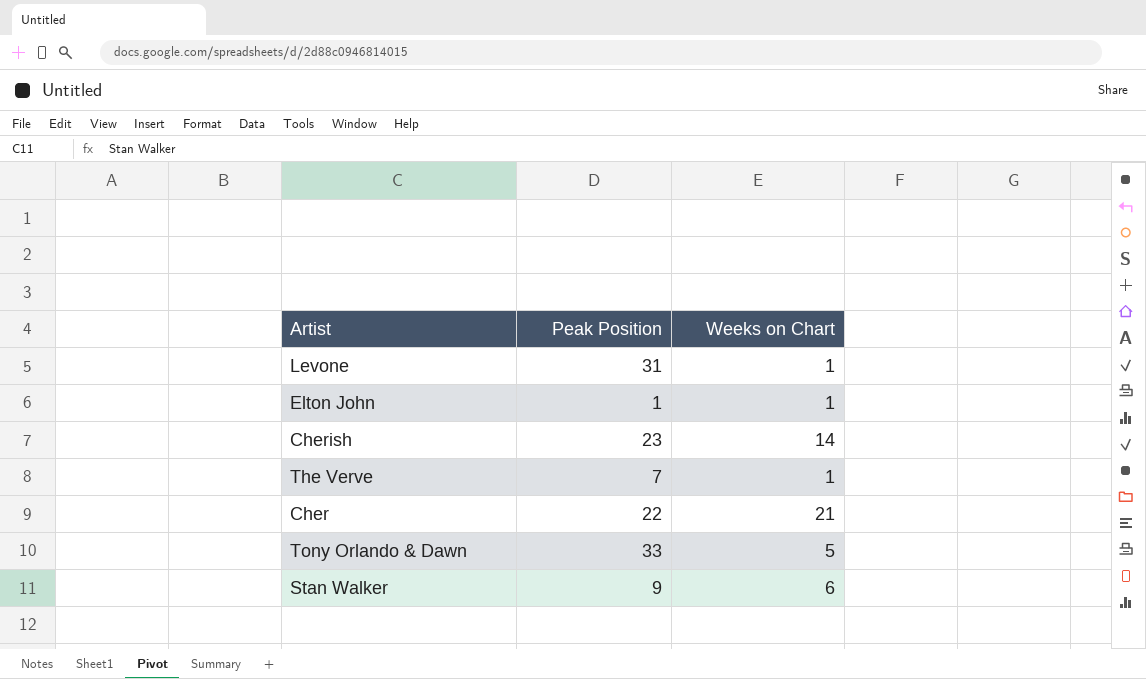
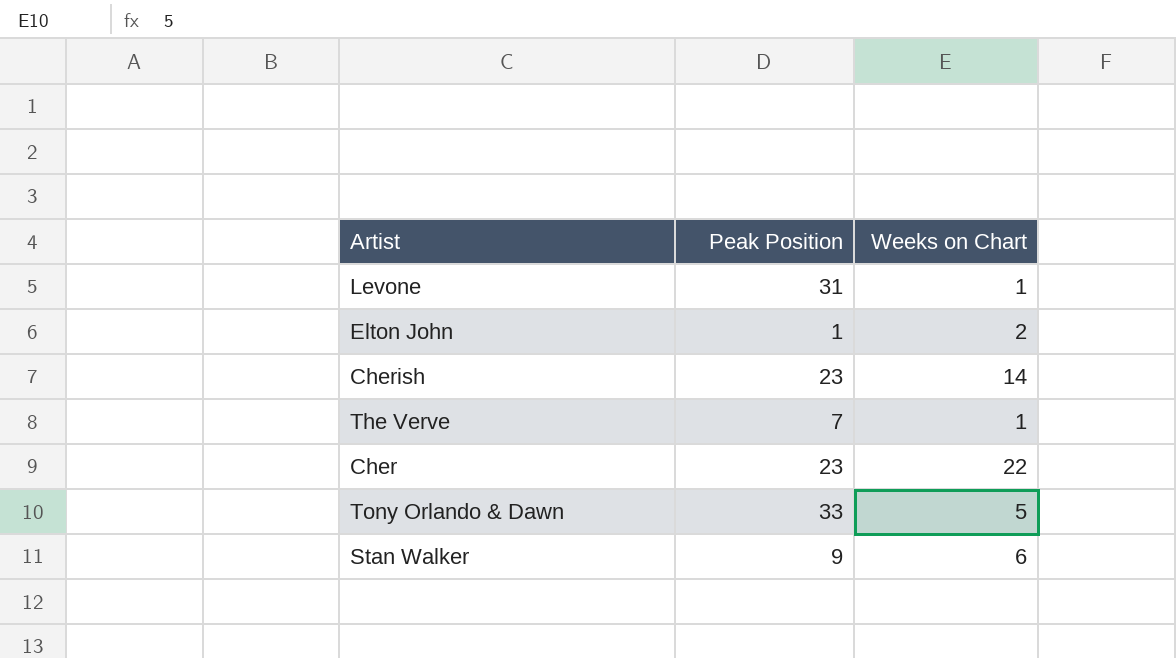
Elton John | Weeks on Chart: 1 -> 2
Cher | Peak Position: 22 -> 23
Cher | Weeks on Chart: 21 -> 22

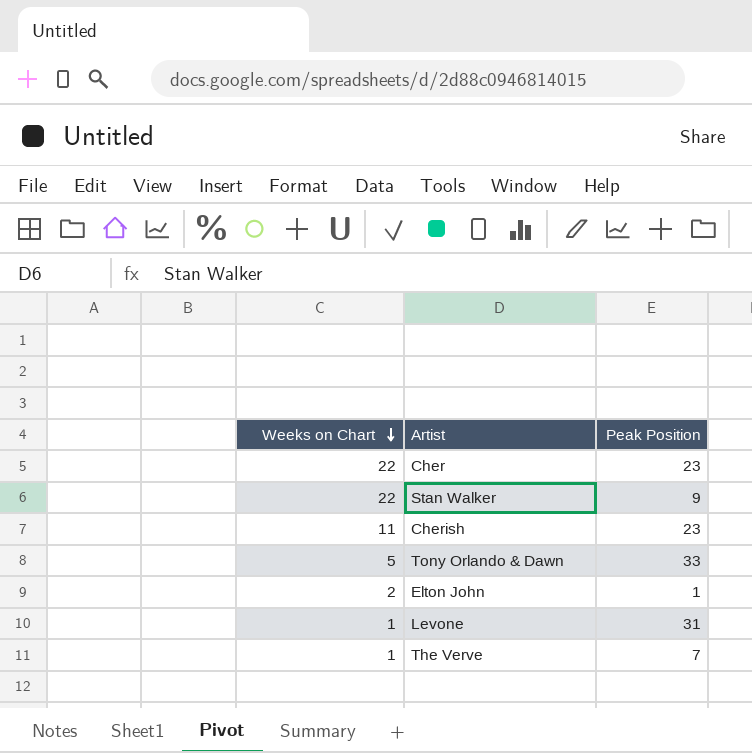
row order: none -> Weeks on Chart descending
column Weeks on Chart | position: 3 -> 1
Stan Walker | Weeks on Chart: 6 -> 22
Cherish | Weeks on Chart: 14 -> 11

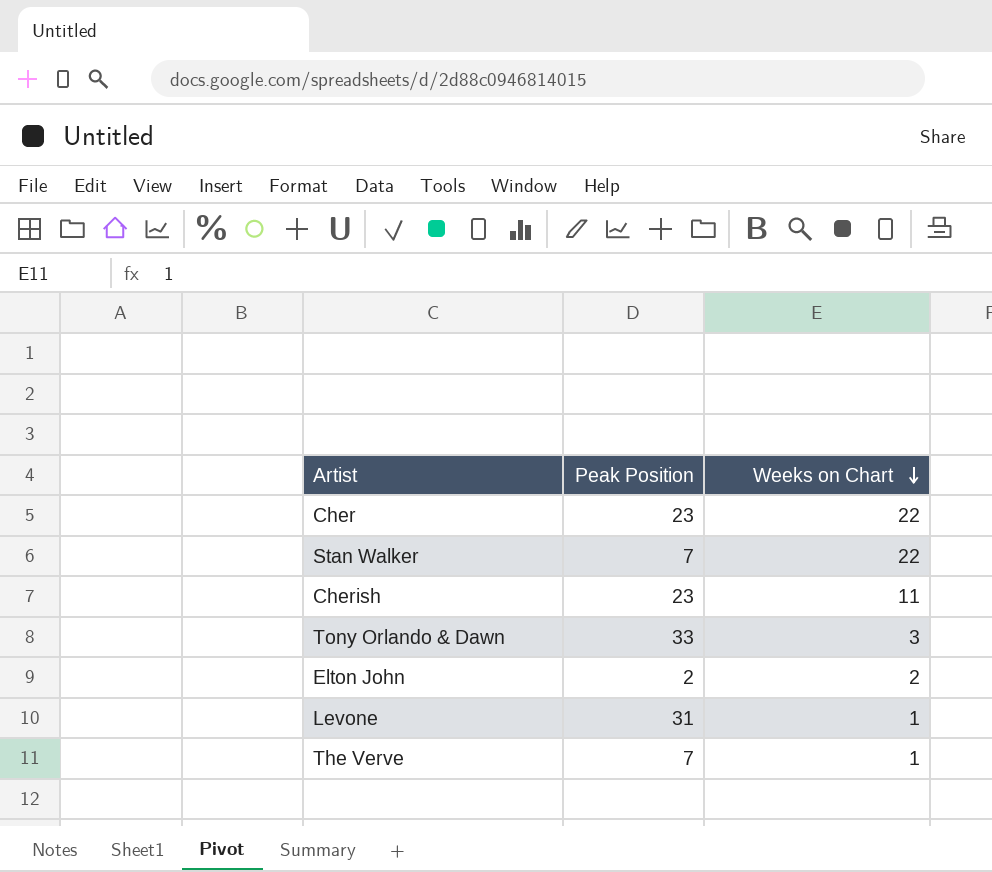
column Weeks on Chart | position: 1 -> 3
Stan Walker | Peak Position: 9 -> 7
Tony Orlando & Dawn | Weeks on Chart: 5 -> 3
Elton John | Peak Position: 1 -> 2

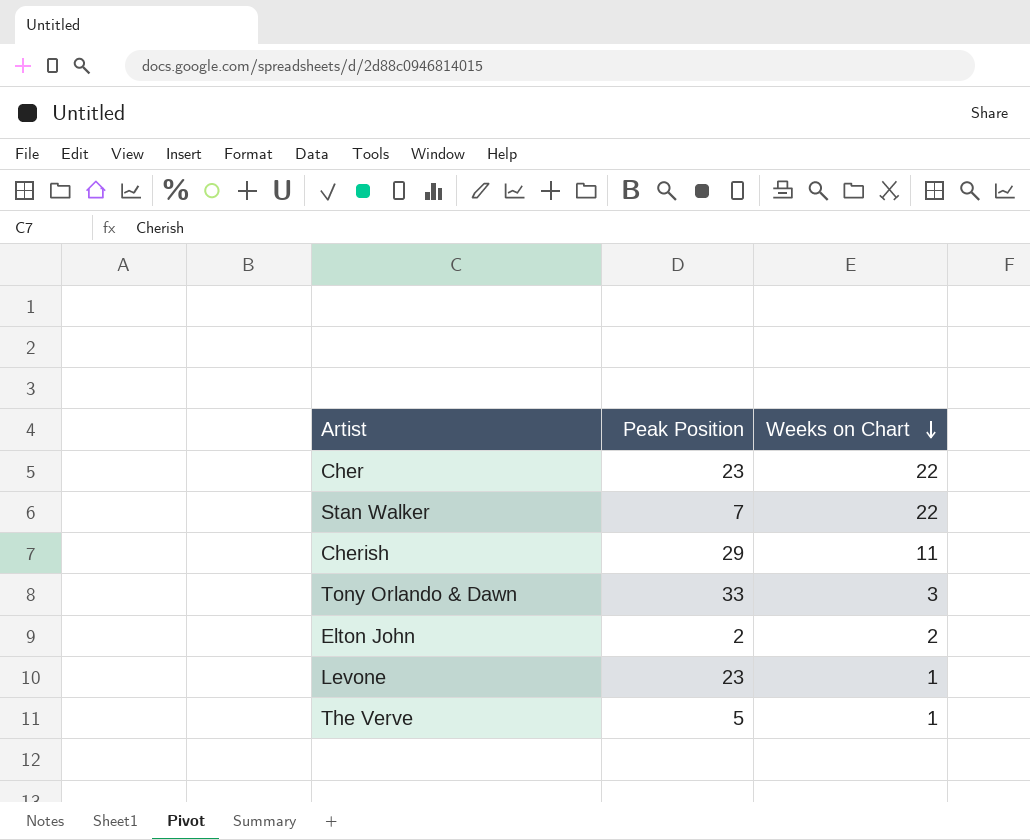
Cherish | Peak Position: 23 -> 29
Levone | Peak Position: 31 -> 23
The Verve | Peak Position: 7 -> 5

